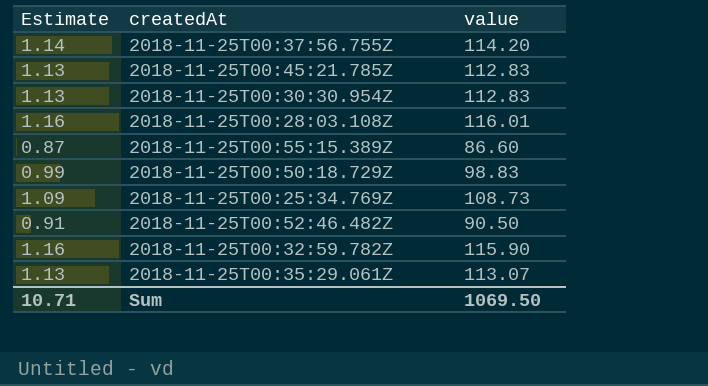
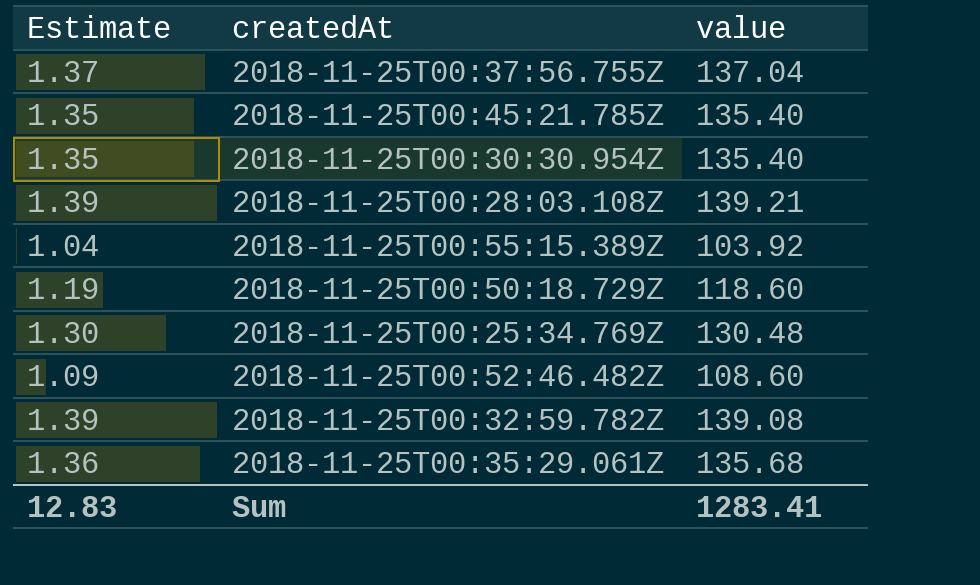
2018-11-25T00:37:56.755Z | Estimate: 1.14 -> 1.37
2018-11-25T00:37:56.755Z | value: 114.20 -> 137.04
2018-11-25T00:45:21.785Z | Estimate: 1.13 -> 1.35
2018-11-25T00:45:21.785Z | value: 112.83 -> 135.40
2018-11-25T00:30:30.954Z | Estimate: 1.13 -> 1.35
2018-11-25T00:30:30.954Z | value: 112.83 -> 135.40
2018-11-25T00:28:03.108Z | Estimate: 1.16 -> 1.39
2018-11-25T00:28:03.108Z | value: 116.01 -> 139.21
2018-11-25T00:55:15.389Z | Estimate: 0.87 -> 1.04
2018-11-25T00:55:15.389Z | value: 86.60 -> 103.92
2018-11-25T00:50:18.729Z | Estimate: 0.99 -> 1.19
2018-11-25T00:50:18.729Z | value: 98.83 -> 118.60
2018-11-25T00:25:34.769Z | Estimate: 1.09 -> 1.30
2018-11-25T00:25:34.769Z | value: 108.73 -> 130.48
2018-11-25T00:52:46.482Z | Estimate: 0.91 -> 1.09
2018-11-25T00:52:46.482Z | value: 90.50 -> 108.60
2018-11-25T00:32:59.782Z | Estimate: 1.16 -> 1.39
2018-11-25T00:32:59.782Z | value: 115.90 -> 139.08
2018-11-25T00:35:29.061Z | Estimate: 1.13 -> 1.36
2018-11-25T00:35:29.061Z | value: 113.07 -> 135.68
Sum | Estimate: 10.71 -> 12.83
Sum | value: 1069.50 -> 1283.41

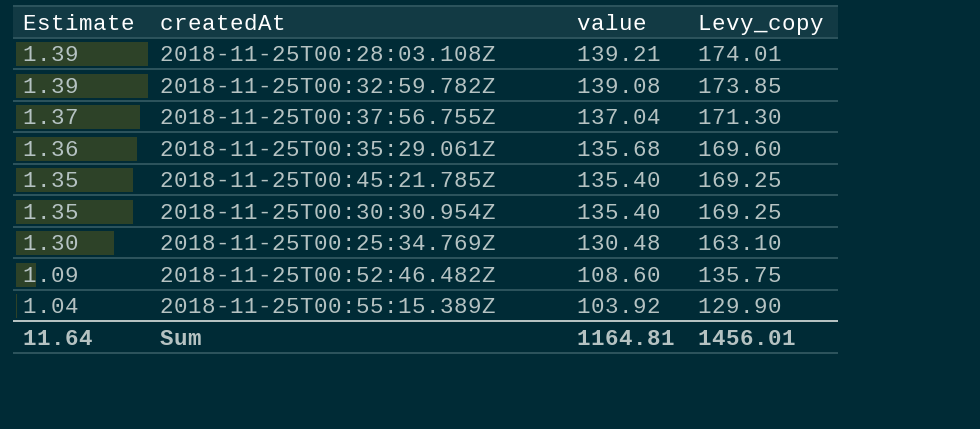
row order: none -> Estimate descending
column Levy_copy | formula: none -> [value] * 1.25
row 2018-11-25T00:50:18.729Z: 1.19 | 118.60 -> none
Sum | Estimate: 12.83 -> 11.64
Sum | value: 1283.41 -> 1164.81

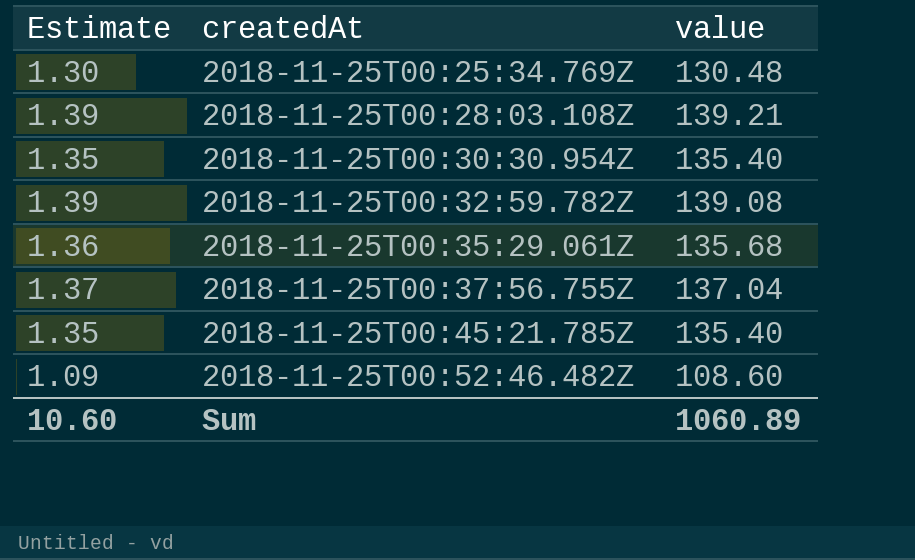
row order: Estimate descending -> createdAt ascending
column Levy_copy | formula: [value] * 1.25 -> none
row 2018-11-25T00:55:15.389Z: 1.04 | 103.92 | 129.90 -> none
Sum | Estimate: 11.64 -> 10.60
Sum | value: 1164.81 -> 1060.89

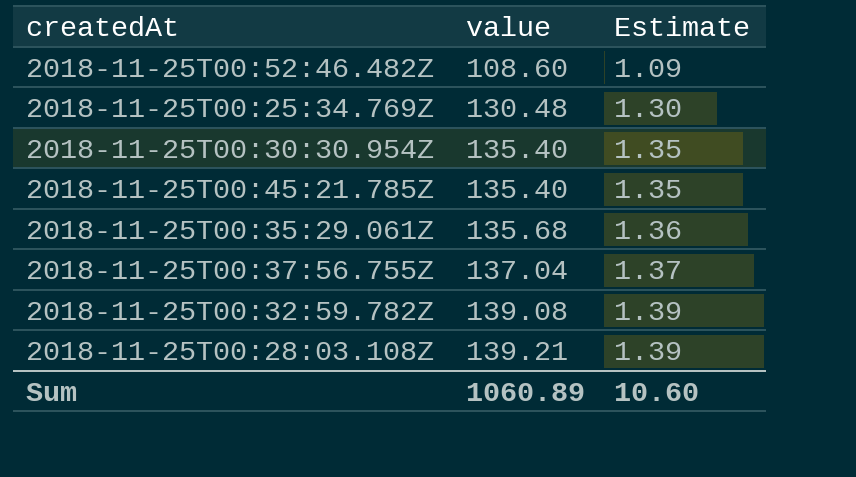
row order: createdAt ascending -> value ascending
column Estimate | position: 1 -> 3

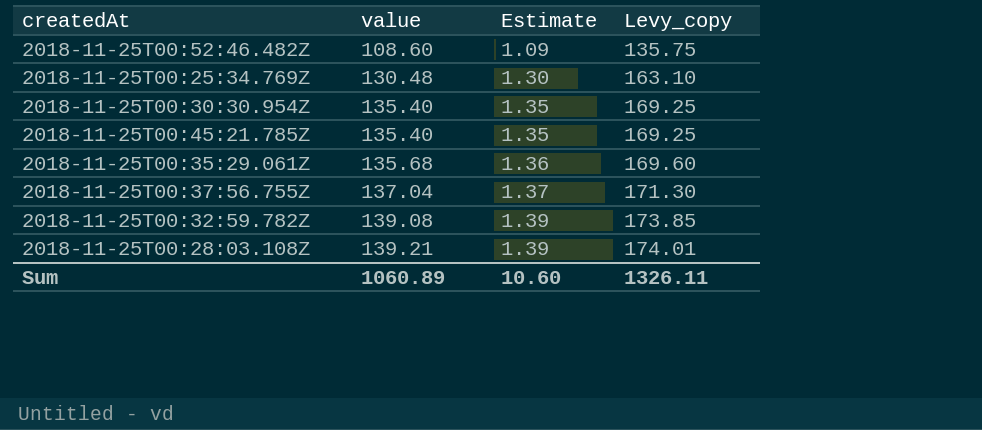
column Levy_copy | formula: none -> [value] * 1.25

